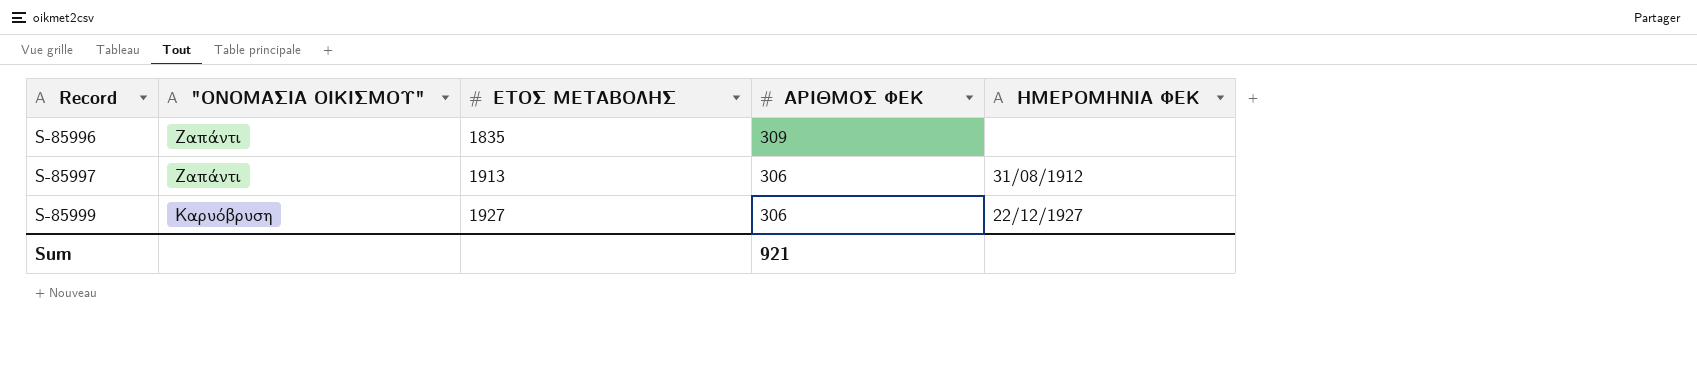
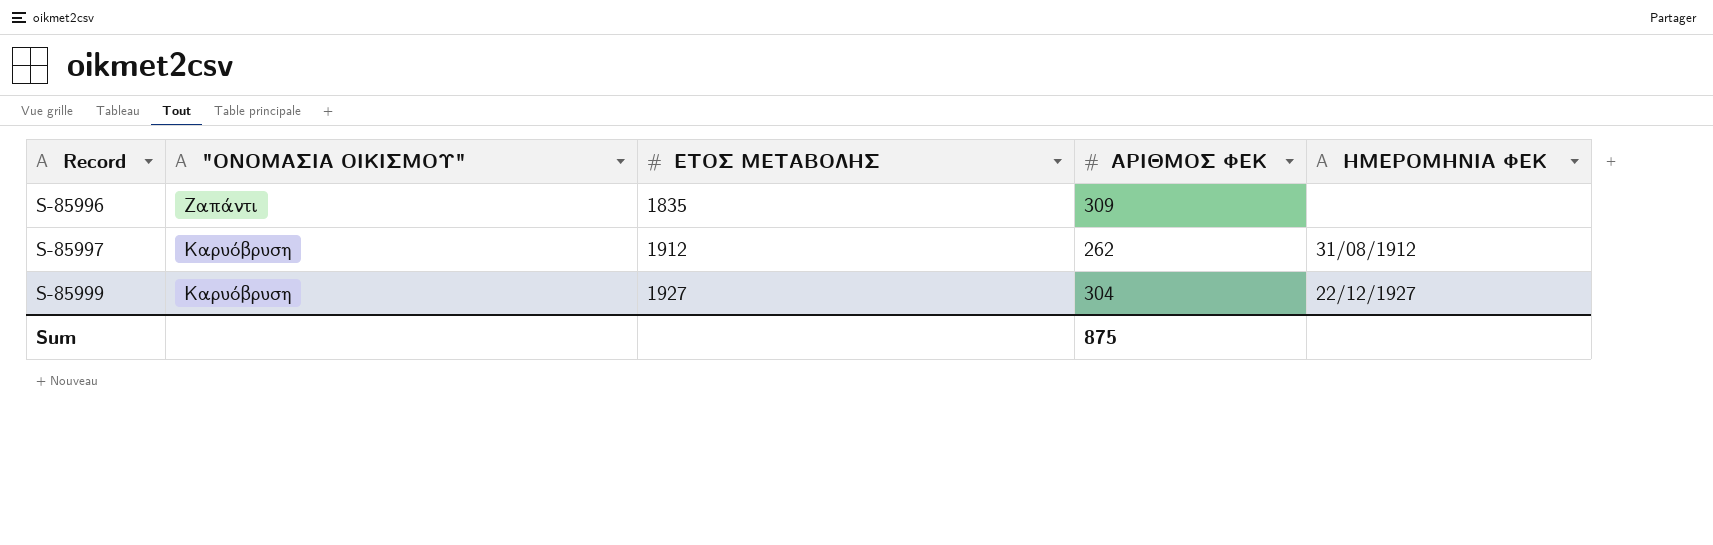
S-85997 | "ΟΝΟΜΑΣΙΑ ΟΙΚΙΣΜΟΥ": Ζαπάντι -> Καρυόβρυση
S-85997 | ΕΤΟΣ ΜΕΤΑΒΟΛΗΣ: 1913 -> 1912
S-85997 | ΑΡΙΘΜΟΣ ΦΕΚ: 306 -> 262
S-85999 | ΑΡΙΘΜΟΣ ΦΕΚ: 306 -> 304
Sum | ΑΡΙΘΜΟΣ ΦΕΚ: 921 -> 875

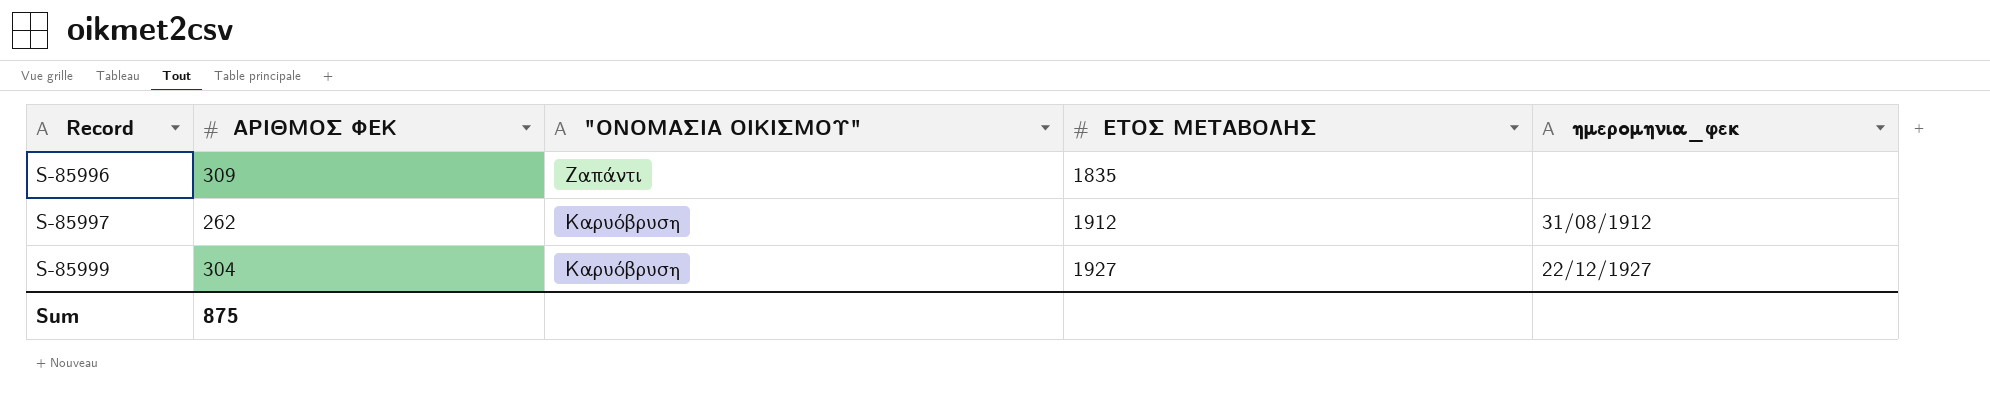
column ΑΡΙΘΜΟΣ ΦΕΚ | position: 4 -> 2
column name: ΗΜΕΡΟΜΗΝΙΑ ΦΕΚ -> ημερομηνια_φεκ

